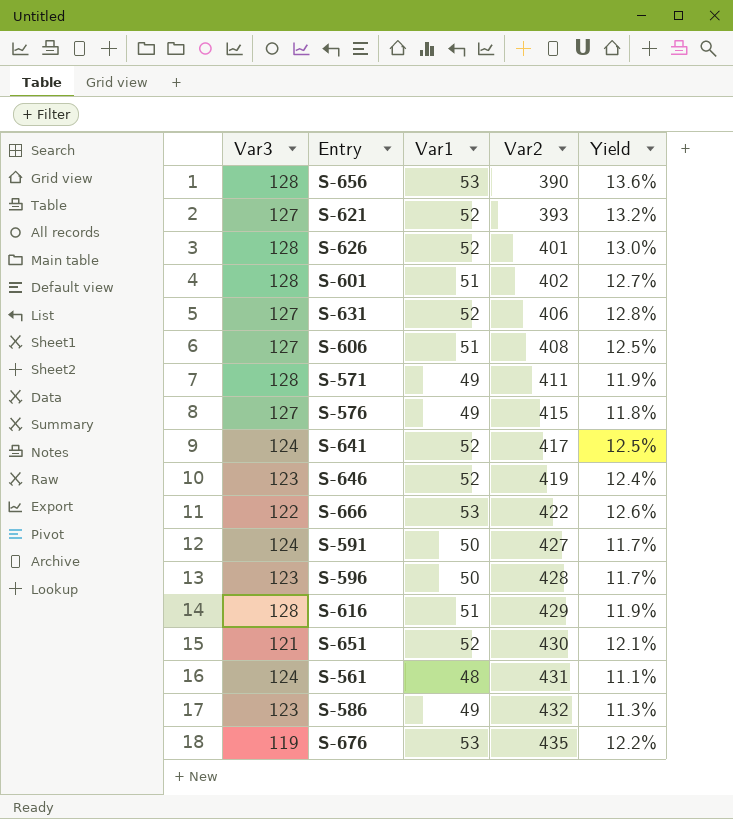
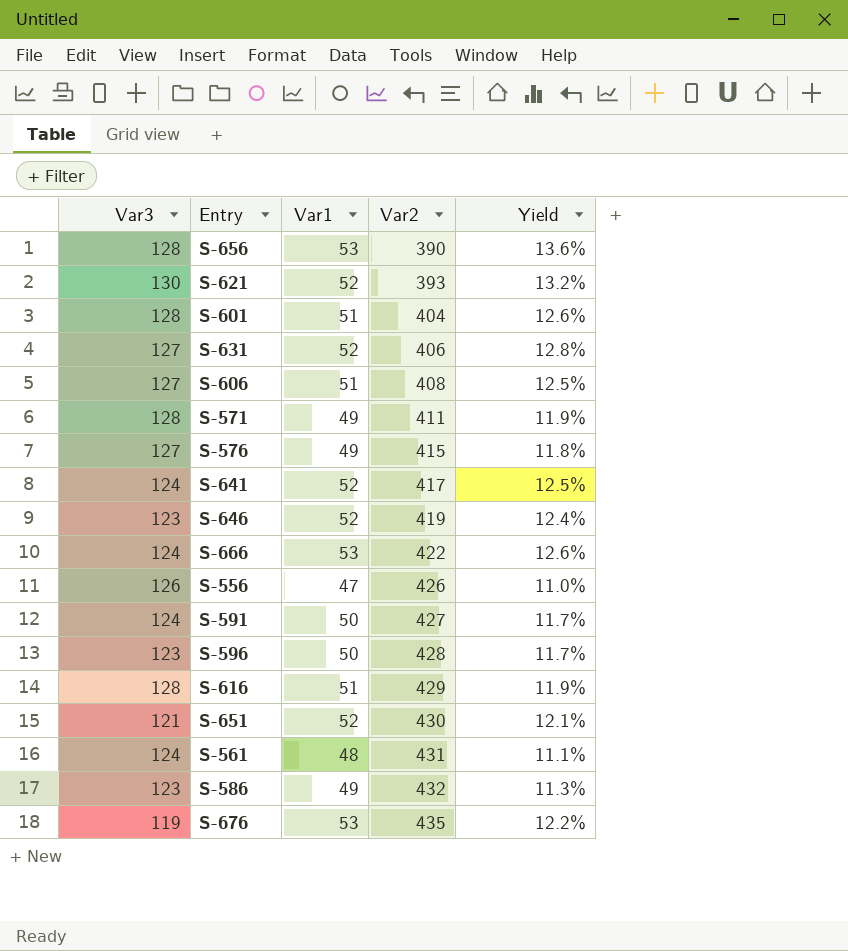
row S-626: 128 | 52 | 401 | 13.0% -> none
S-621 | Var3: 127 -> 130
S-601 | Var2: 402 -> 404
S-601 | Yield: 12.7% -> 12.6%
S-666 | Var3: 122 -> 124
row S-556: none -> 126 | 47 | 426 | 11.0%

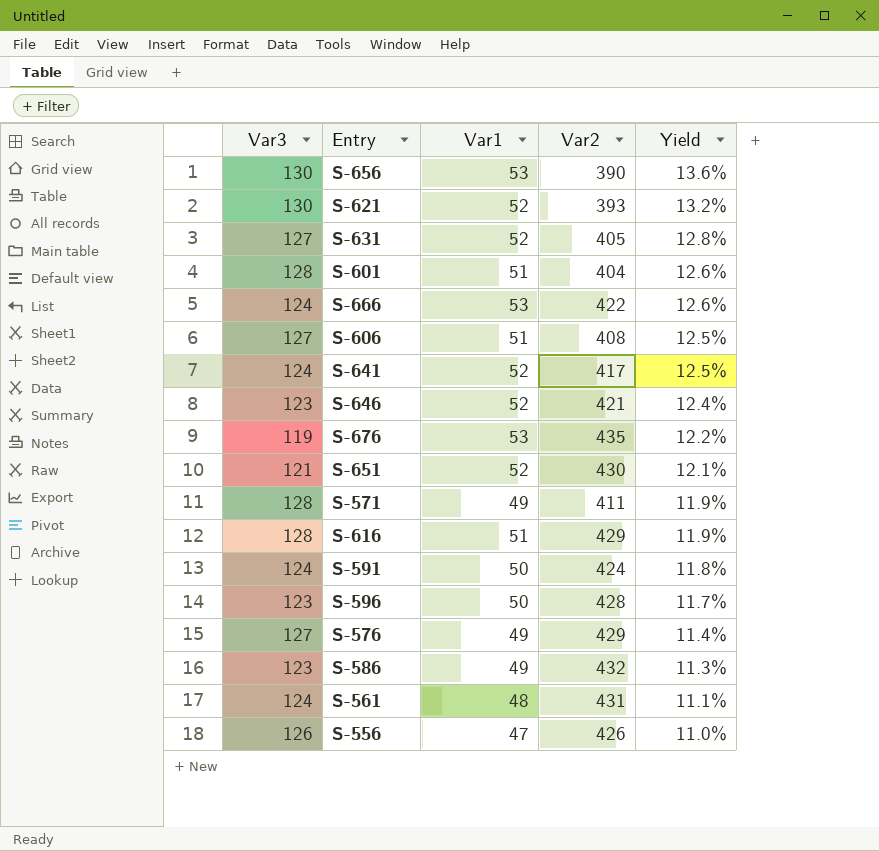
row order: Var2 ascending -> Yield descending
S-656 | Var3: 128 -> 130
S-631 | Var2: 406 -> 405
S-646 | Var2: 419 -> 421
S-591 | Var2: 427 -> 424
S-591 | Yield: 11.7% -> 11.8%
S-576 | Var2: 415 -> 429
S-576 | Yield: 11.8% -> 11.4%

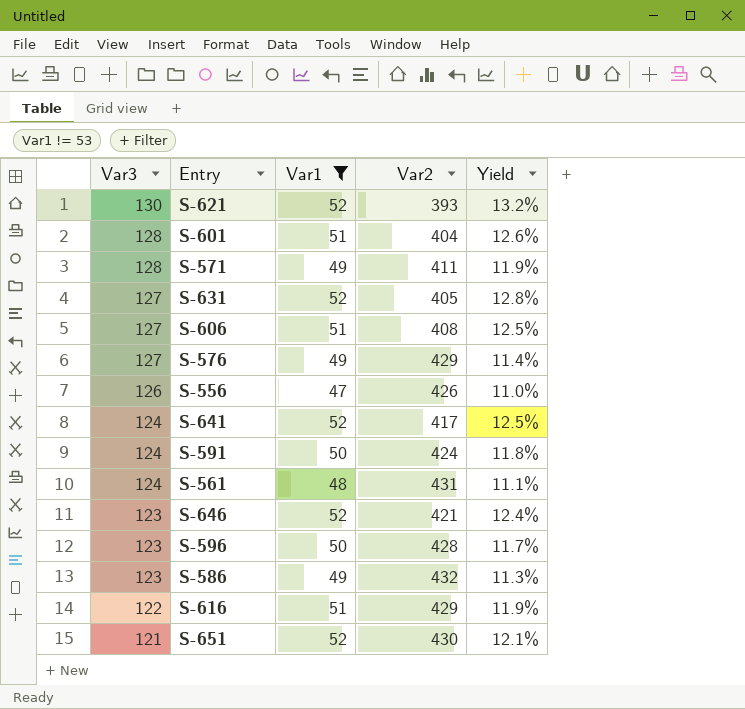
filter: none -> Var1 != 53
row order: Yield descending -> Var3 descending
S-616 | Var3: 128 -> 122

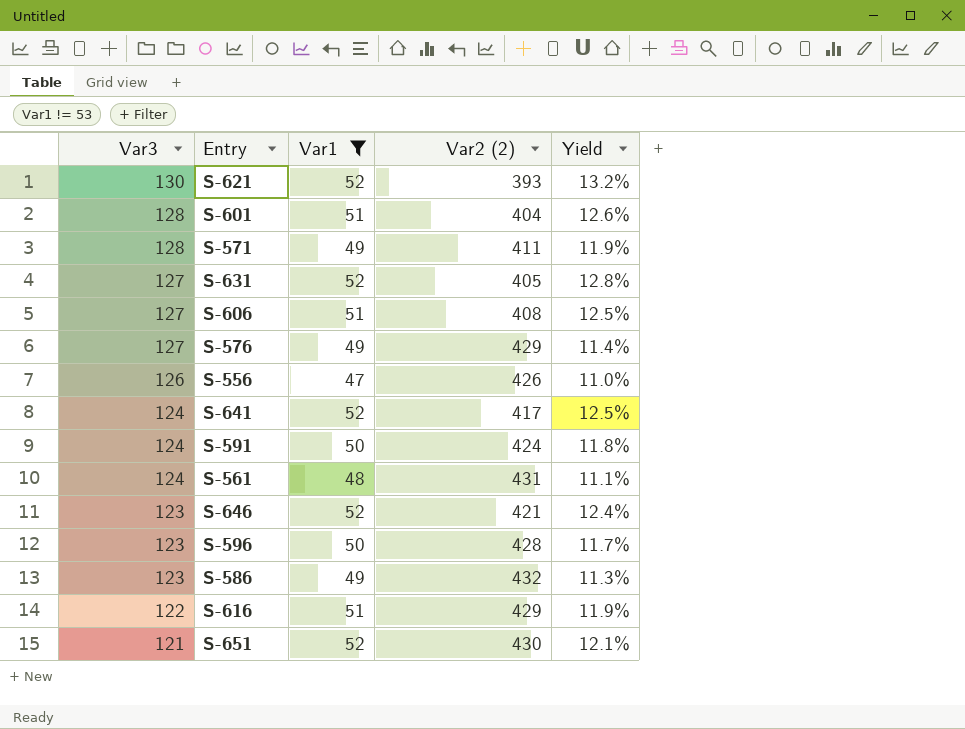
column name: Var2 -> Var2 (2)

